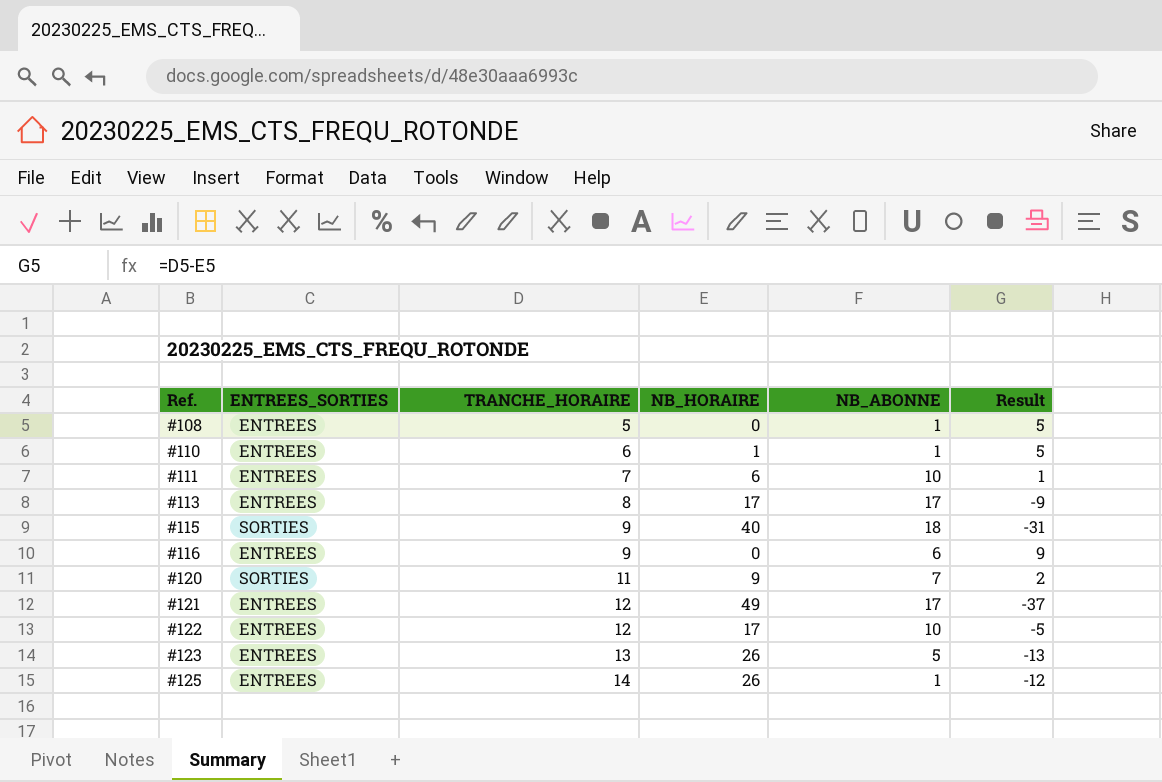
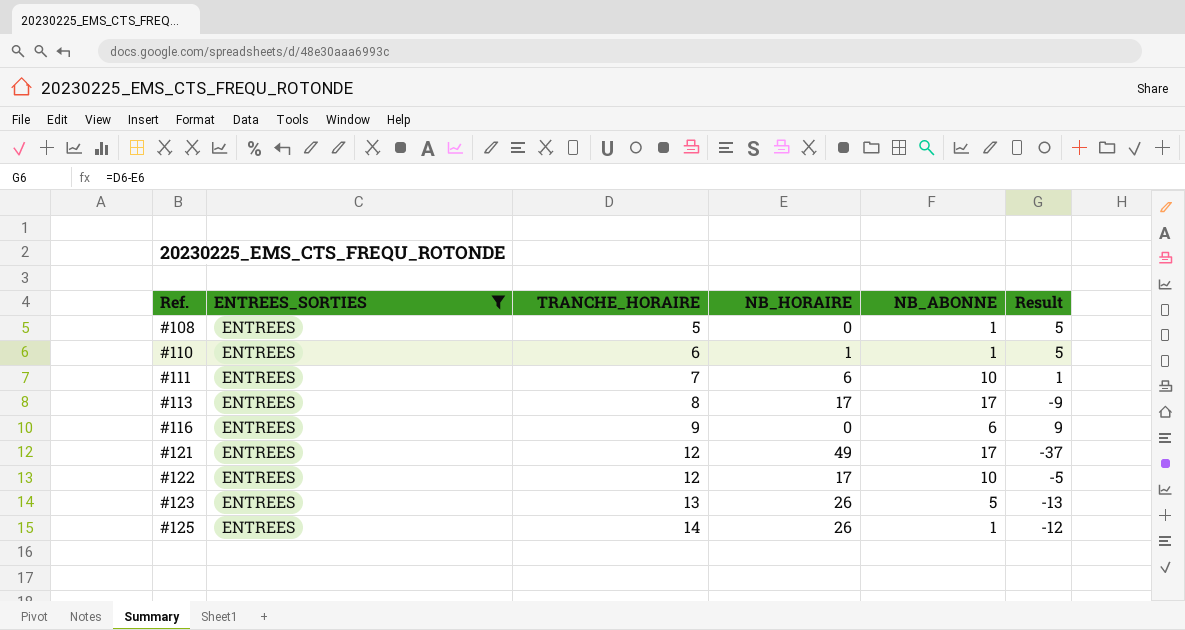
filter: none -> ENTREES_SORTIES = ENTREES

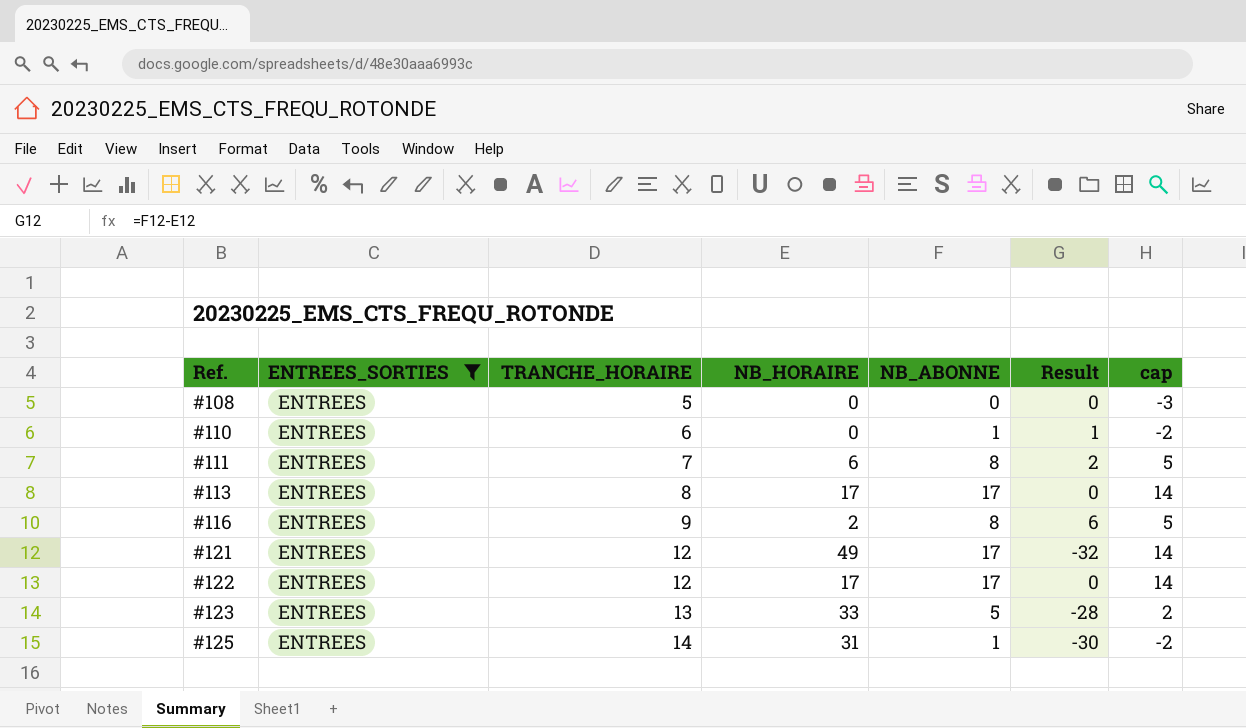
column Result | formula: [TRANCHE_HORAIRE] - [NB_HORAIRE] -> [NB_ABONNE] - [NB_HORAIRE]
column cap | formula: none -> [NB_ABONNE] - 3
#108 | NB_ABONNE: 1 -> 0
#110 | NB_HORAIRE: 1 -> 0
#111 | NB_ABONNE: 10 -> 8
#116 | NB_HORAIRE: 0 -> 2
#116 | NB_ABONNE: 6 -> 8
#122 | NB_ABONNE: 10 -> 17
#123 | NB_HORAIRE: 26 -> 33
#125 | NB_HORAIRE: 26 -> 31

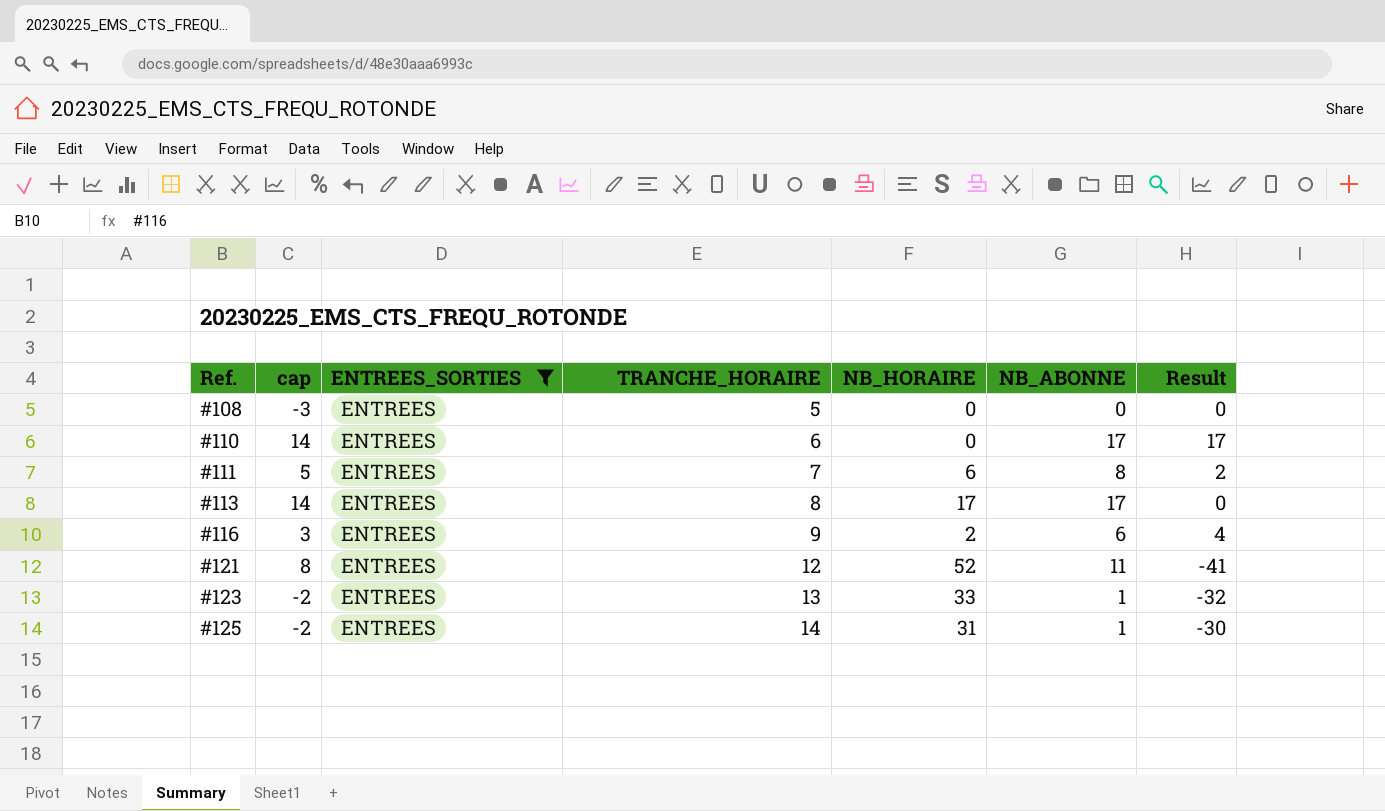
column cap | position: 7 -> 2
row #122: ENTREES | 12 | 17 | 17 | 0 | 14 -> none
#110 | cap: -2 -> 14
#110 | NB_ABONNE: 1 -> 17
#110 | Result: 1 -> 17
#116 | cap: 5 -> 3
#116 | NB_ABONNE: 8 -> 6
#116 | Result: 6 -> 4
#121 | cap: 14 -> 8
#121 | NB_HORAIRE: 49 -> 52
#121 | NB_ABONNE: 17 -> 11
#121 | Result: -32 -> -41
#123 | cap: 2 -> -2
#123 | NB_ABONNE: 5 -> 1
#123 | Result: -28 -> -32

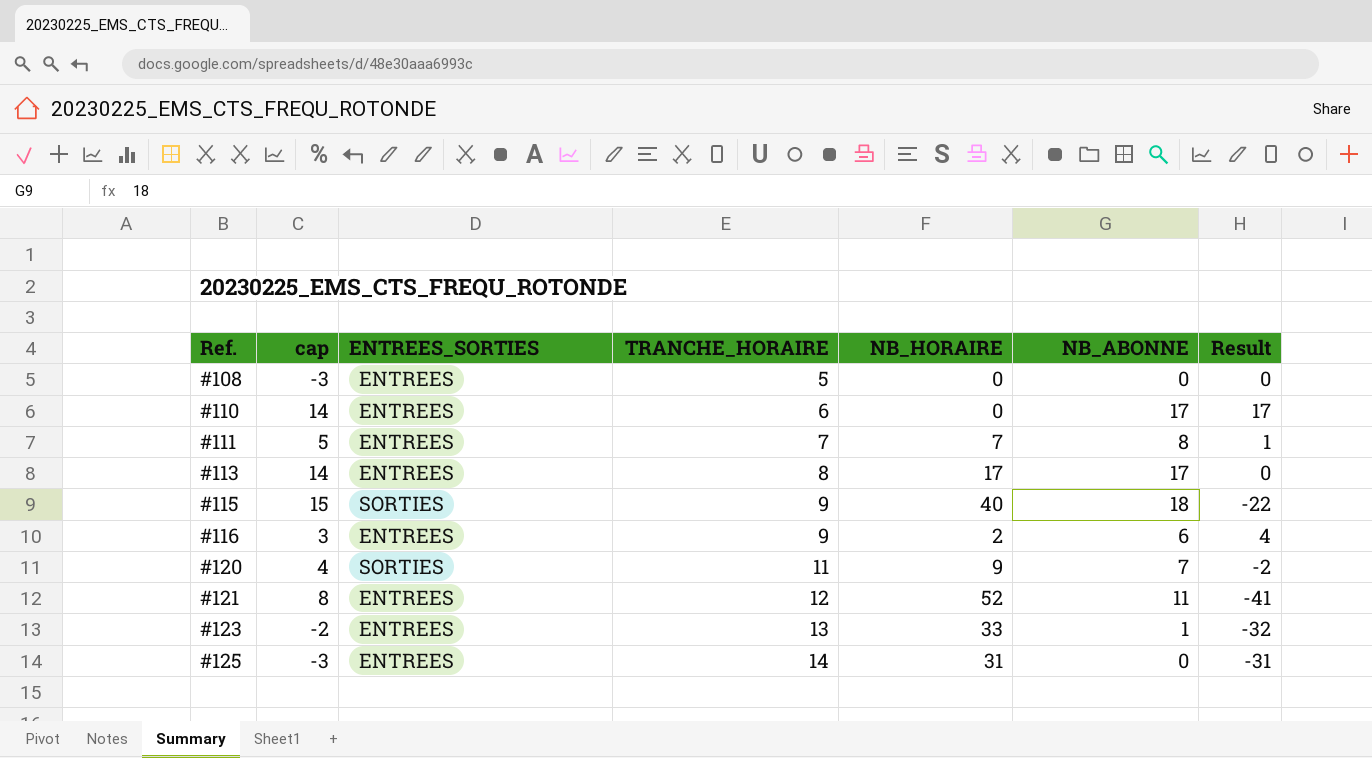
filter: ENTREES_SORTIES = ENTREES -> none
#111 | NB_HORAIRE: 6 -> 7
#111 | Result: 2 -> 1
#125 | cap: -2 -> -3
#125 | NB_ABONNE: 1 -> 0
#125 | Result: -30 -> -31

